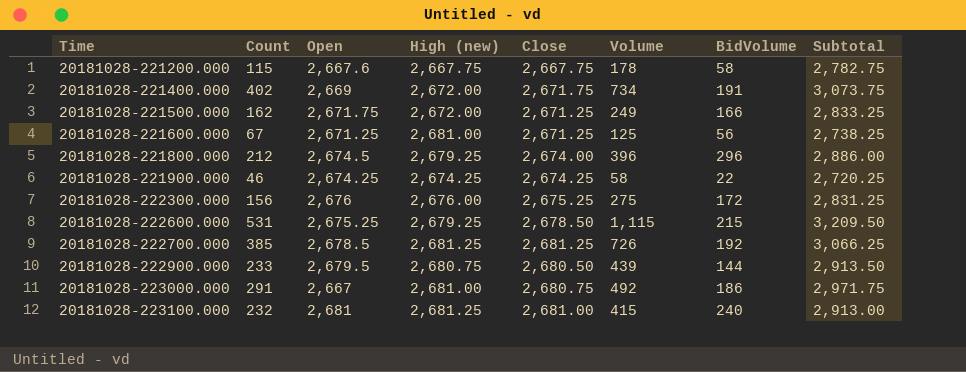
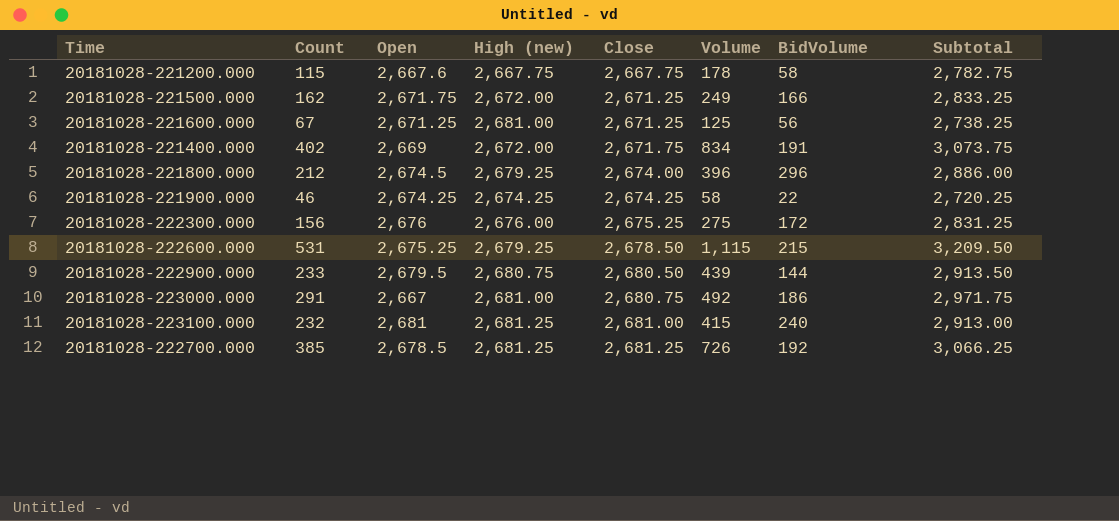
row order: Time ascending -> Close ascending
20181028-221400.000 | Volume: 734 -> 834

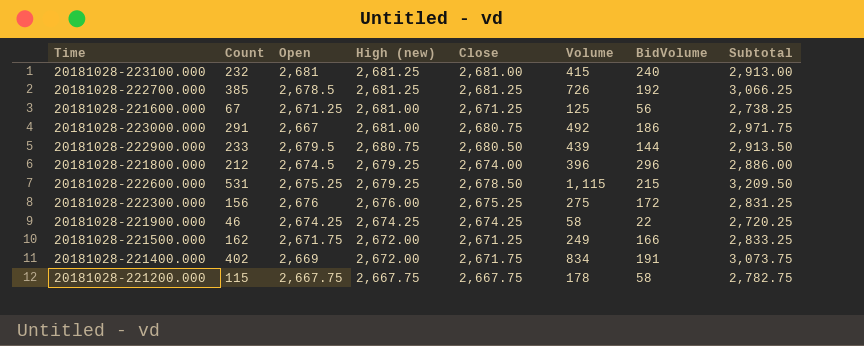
row order: Close ascending -> High (new) descending
20181028-221200.000 | Open: 2,667.6 -> 2,667.75

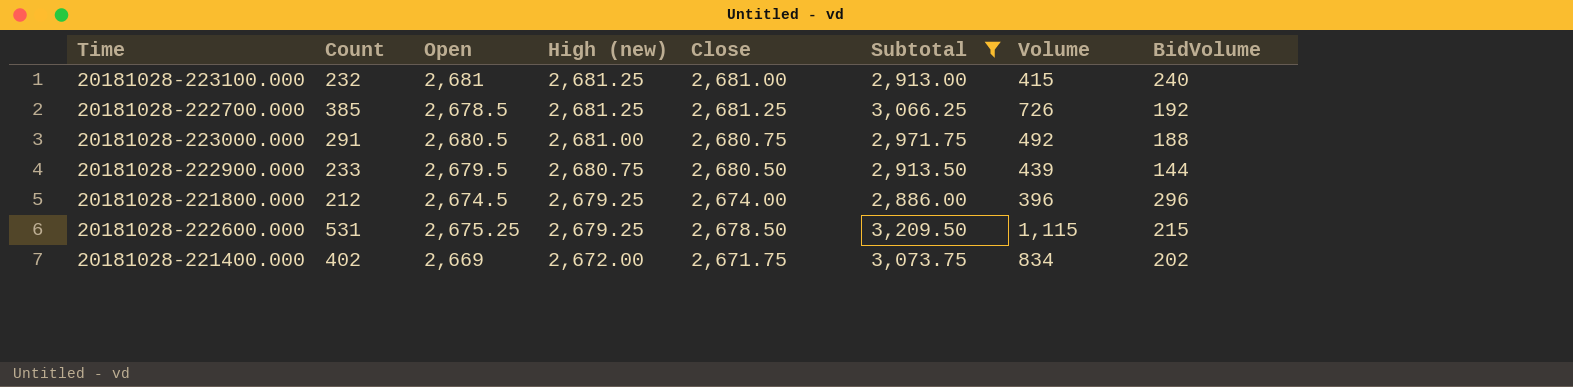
filter: none -> Subtotal >= 2,886.00
column Subtotal | position: 8 -> 6
20181028-223000.000 | Open: 2,667 -> 2,680.5
20181028-223000.000 | BidVolume: 186 -> 188
20181028-221400.000 | BidVolume: 191 -> 202

